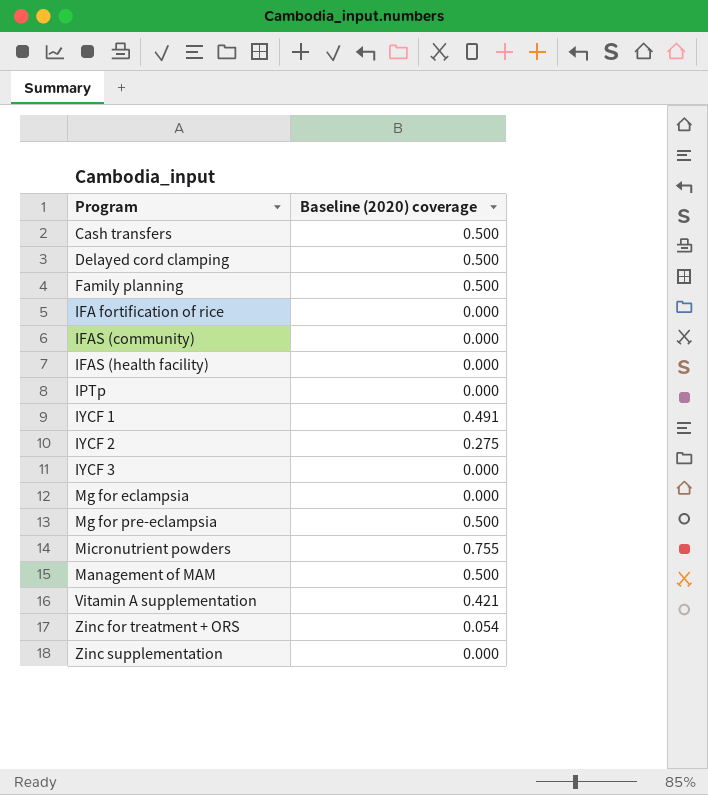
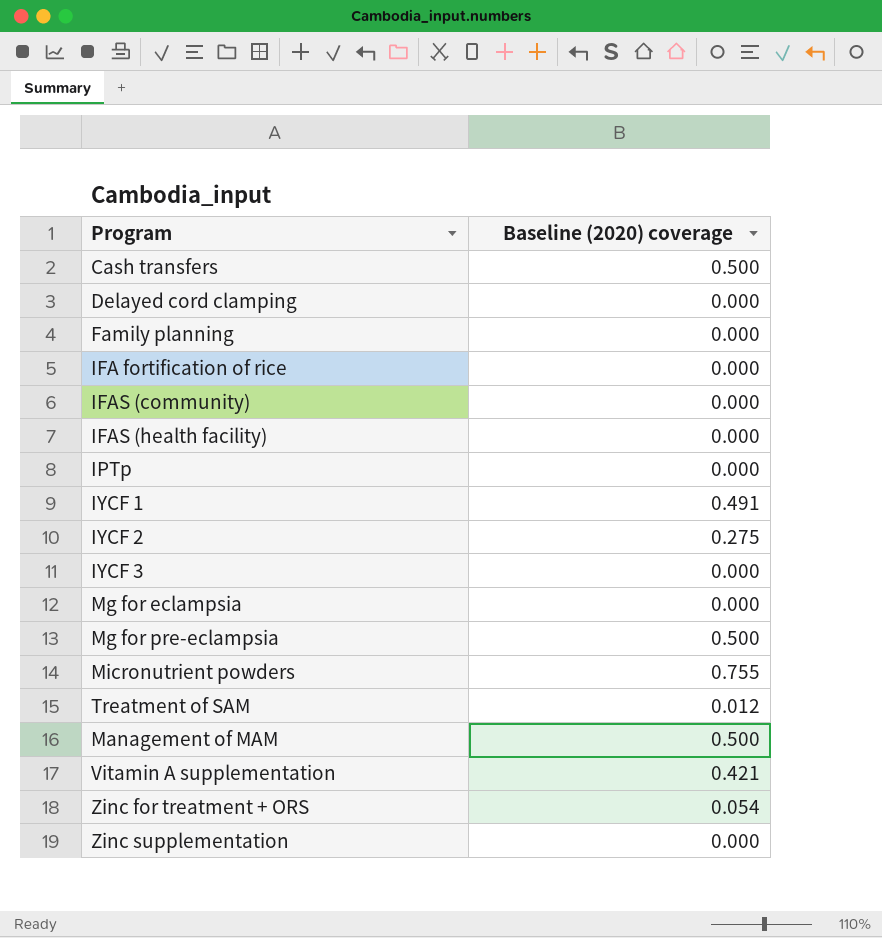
Delayed cord clamping | Baseline (2020) coverage: 0.500 -> 0.000
Family planning | Baseline (2020) coverage: 0.500 -> 0.000
row Treatment of SAM: none -> 0.012

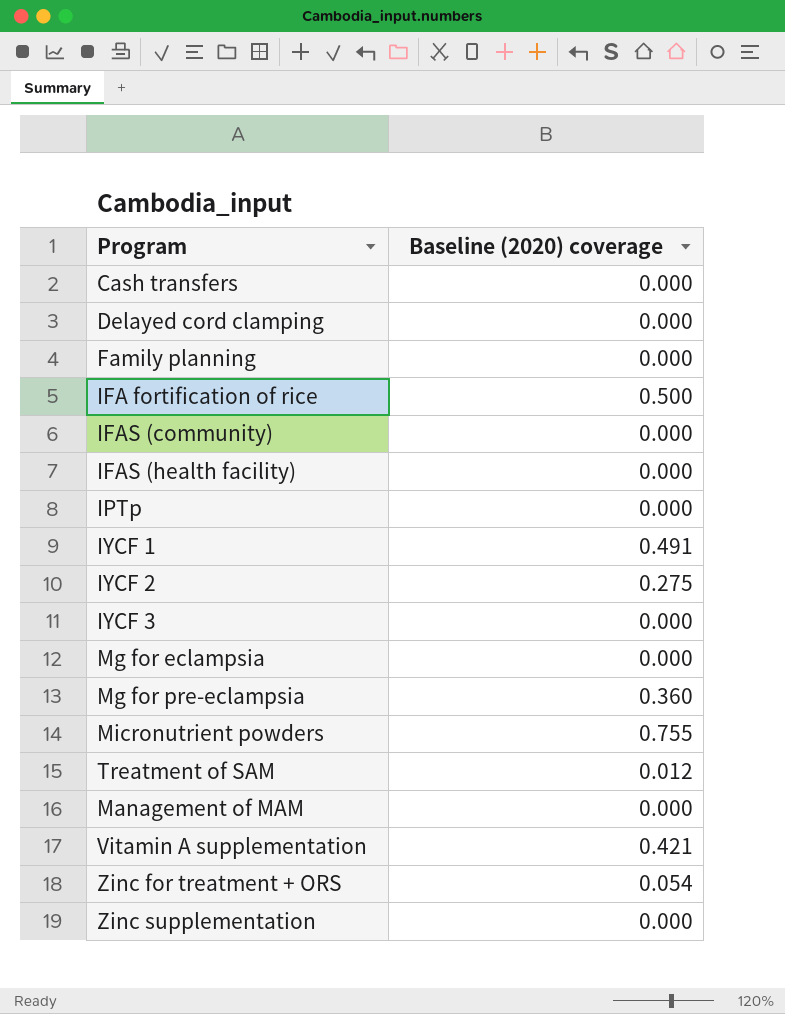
Cash transfers | Baseline (2020) coverage: 0.500 -> 0.000
IFA fortification of rice | Baseline (2020) coverage: 0.000 -> 0.500
Mg for pre-eclampsia | Baseline (2020) coverage: 0.500 -> 0.360
Management of MAM | Baseline (2020) coverage: 0.500 -> 0.000

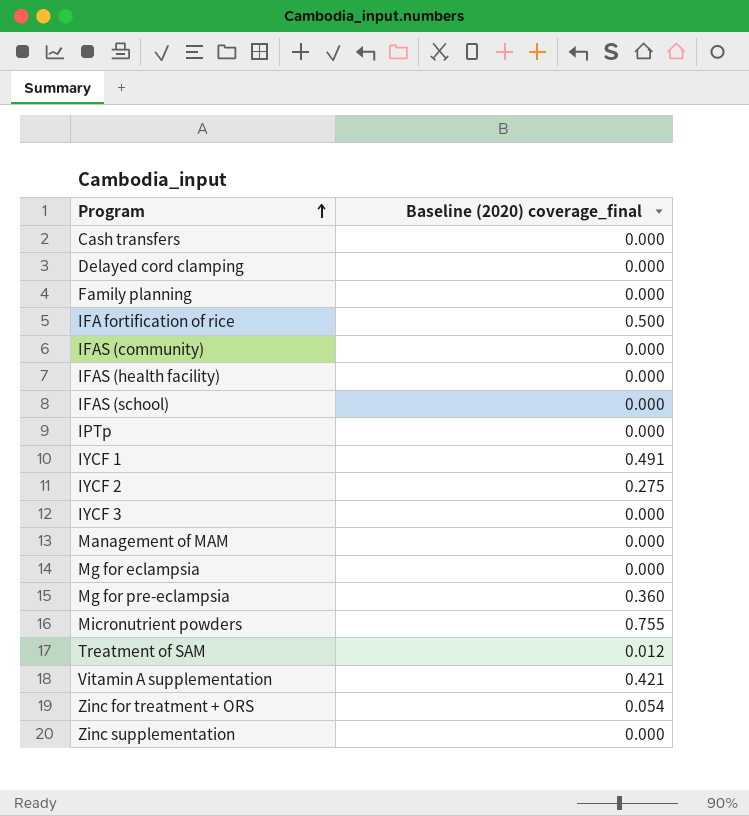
row order: none -> Program ascending
column name: Baseline (2020) coverage -> Baseline (2020) coverage_final
row IFAS (school): none -> 0.000

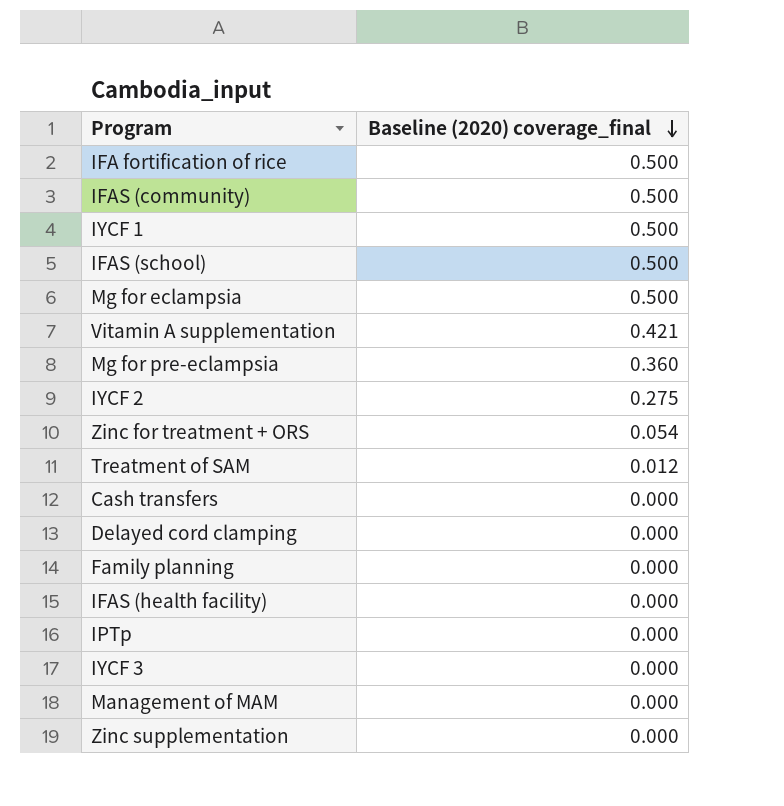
row order: Program ascending -> Baseline (2020) coverage_final descending
row Micronutrient powders: 0.755 -> none
IFAS (community) | Baseline (2020) coverage_final: 0.000 -> 0.500
IYCF 1 | Baseline (2020) coverage_final: 0.491 -> 0.500
IFAS (school) | Baseline (2020) coverage_final: 0.000 -> 0.500
Mg for eclampsia | Baseline (2020) coverage_final: 0.000 -> 0.500

